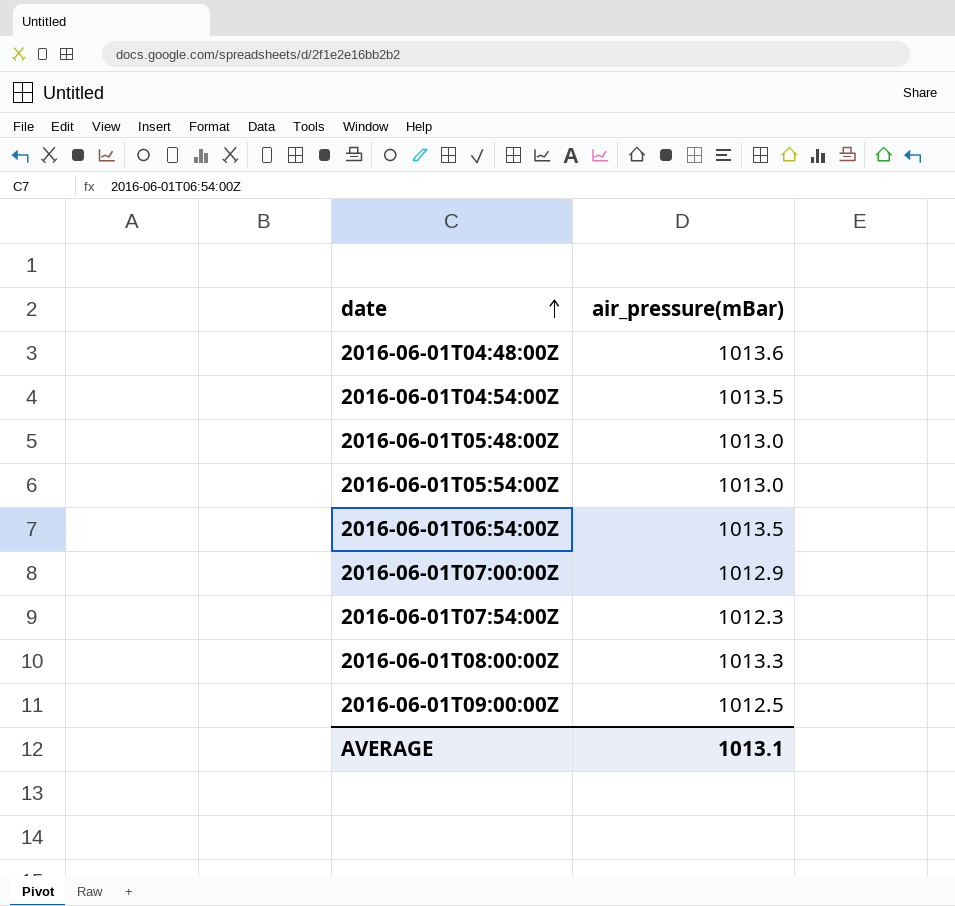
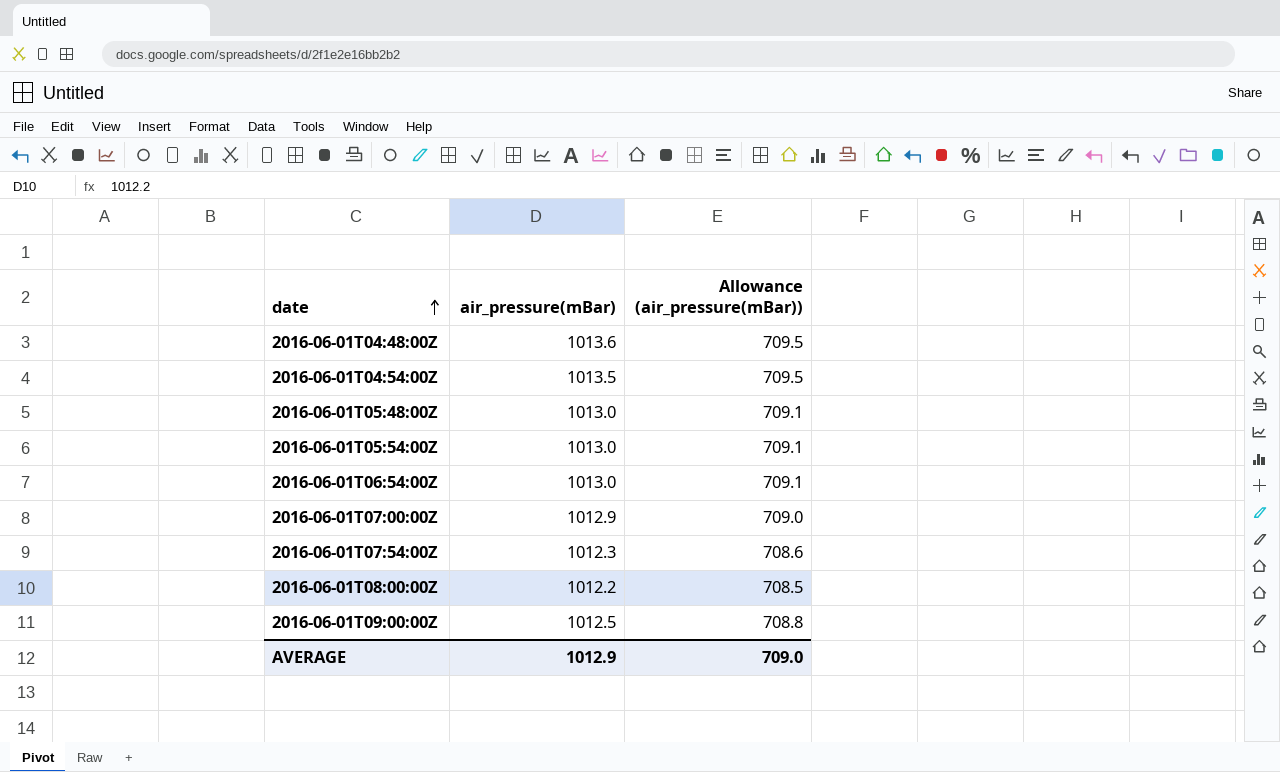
column Allowance (air_pressure(mBar)) | formula: none -> [air_pressure(mBar)] * 0.7
2016-06-01T06:54:00Z | air_pressure(mBar): 1013.5 -> 1013.0
2016-06-01T08:00:00Z | air_pressure(mBar): 1013.3 -> 1012.2
AVERAGE | air_pressure(mBar): 1013.1 -> 1012.9

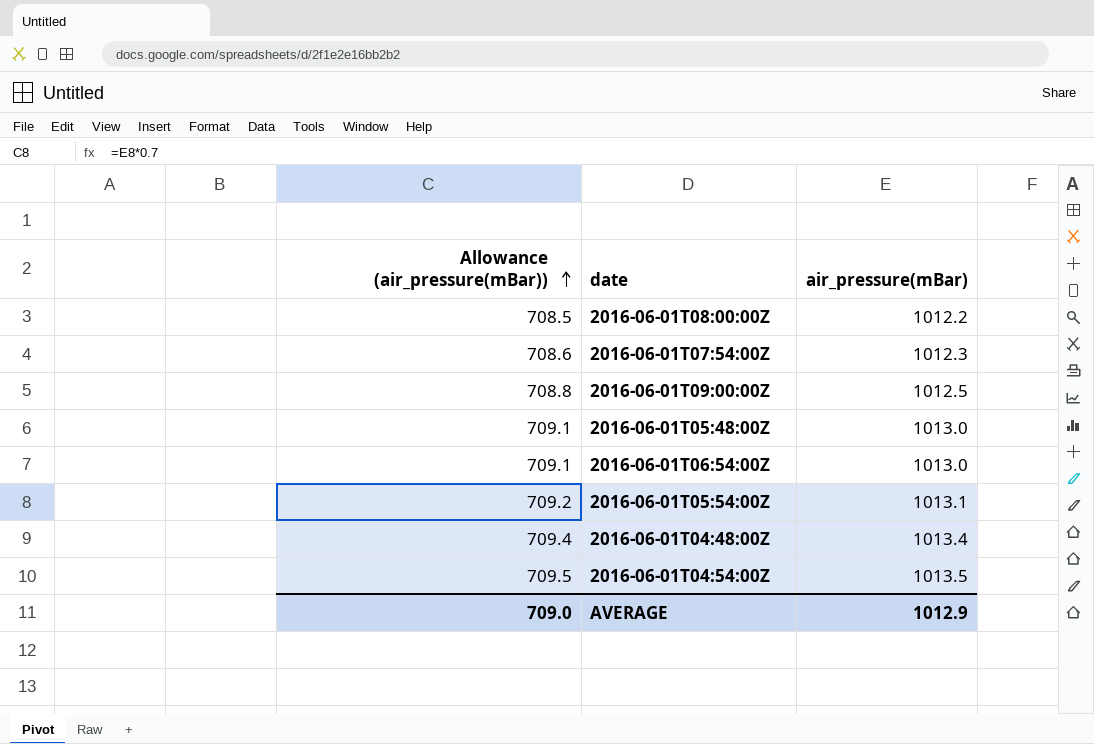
row order: date ascending -> Allowance (air_pressure(mBar)) ascending
column Allowance (air_pressure(mBar)) | position: 3 -> 1
row 2016-06-01T07:00:00Z: 1012.9 | 709.0 -> none
2016-06-01T05:54:00Z | Allowance (air_pressure(mBar)): 709.1 -> 709.2
2016-06-01T05:54:00Z | air_pressure(mBar): 1013.0 -> 1013.1
2016-06-01T04:48:00Z | Allowance (air_pressure(mBar)): 709.5 -> 709.4
2016-06-01T04:48:00Z | air_pressure(mBar): 1013.6 -> 1013.4

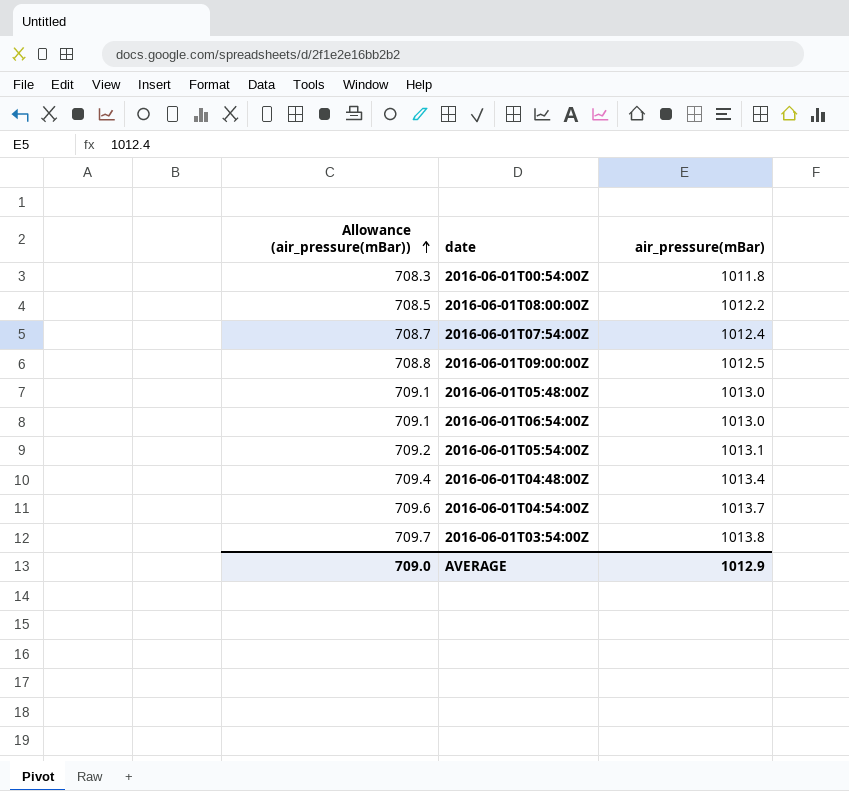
row 2016-06-01T00:54:00Z: none -> 708.3 | 1011.8
2016-06-01T07:54:00Z | Allowance (air_pressure(mBar)): 708.6 -> 708.7
2016-06-01T07:54:00Z | air_pressure(mBar): 1012.3 -> 1012.4
2016-06-01T04:54:00Z | Allowance (air_pressure(mBar)): 709.5 -> 709.6
2016-06-01T04:54:00Z | air_pressure(mBar): 1013.5 -> 1013.7
row 2016-06-01T03:54:00Z: none -> 709.7 | 1013.8

